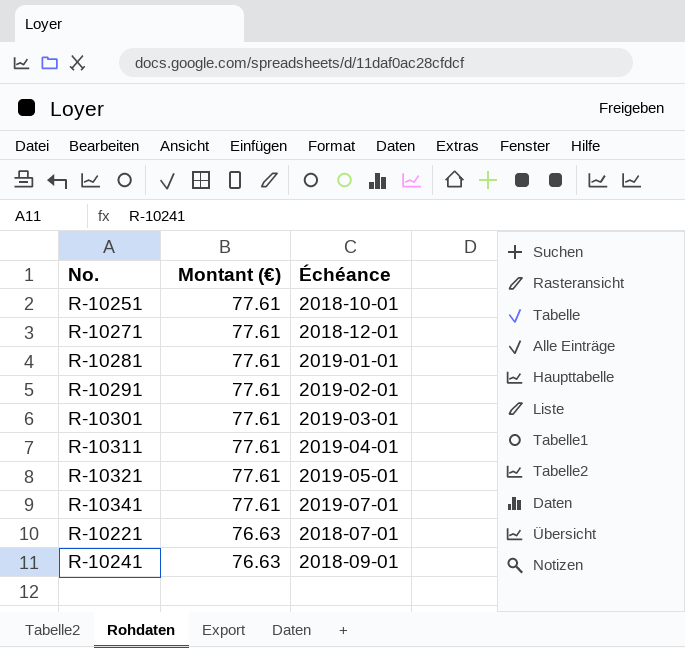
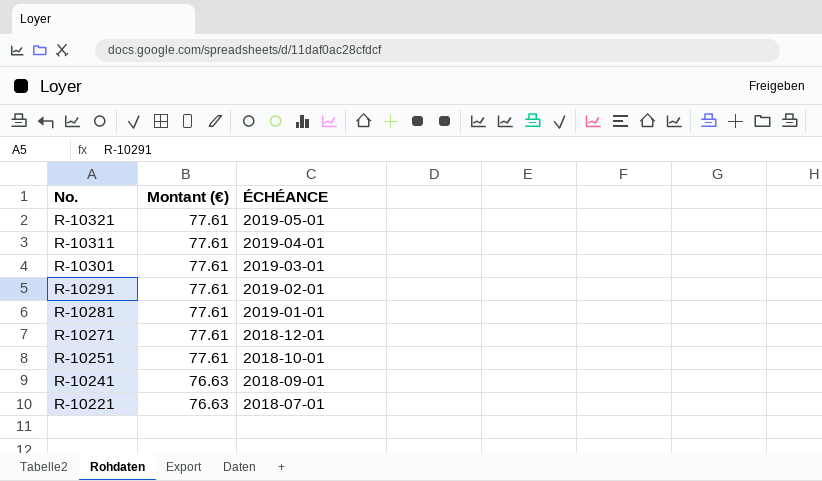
row order: Montant (€) descending -> No. descending
column name: Échéance -> ÉCHÉANCE
row R-10341: 77.61 | 2019-07-01 -> none

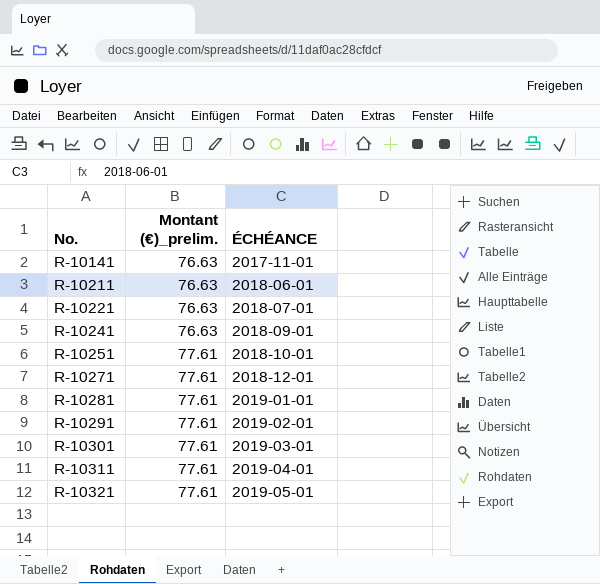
row order: No. descending -> No. ascending
column name: Montant (€) -> Montant (€)_prelim.
row R-10141: none -> 76.63 | 2017-11-01
row R-10211: none -> 76.63 | 2018-06-01

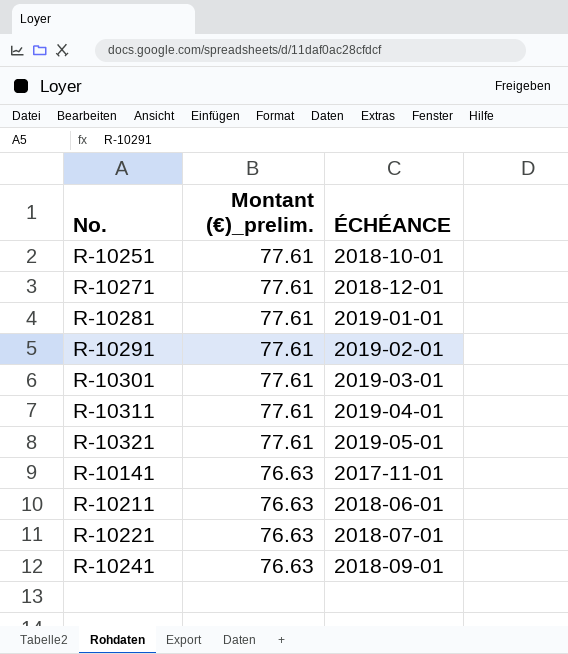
row order: No. ascending -> Montant (€)_prelim. descending

